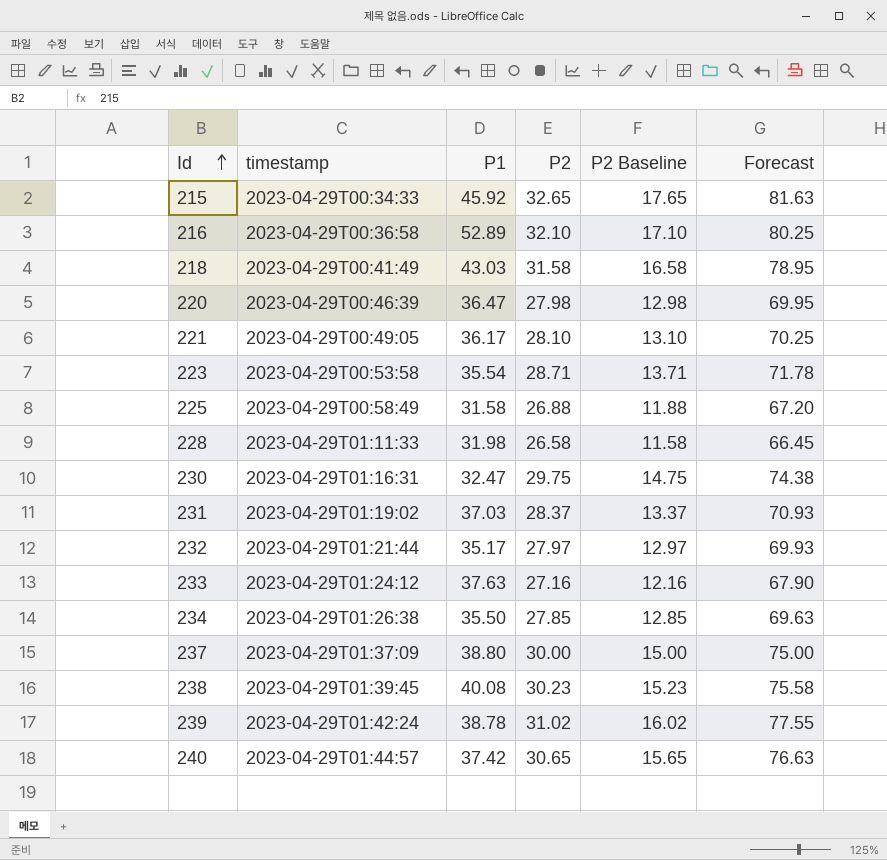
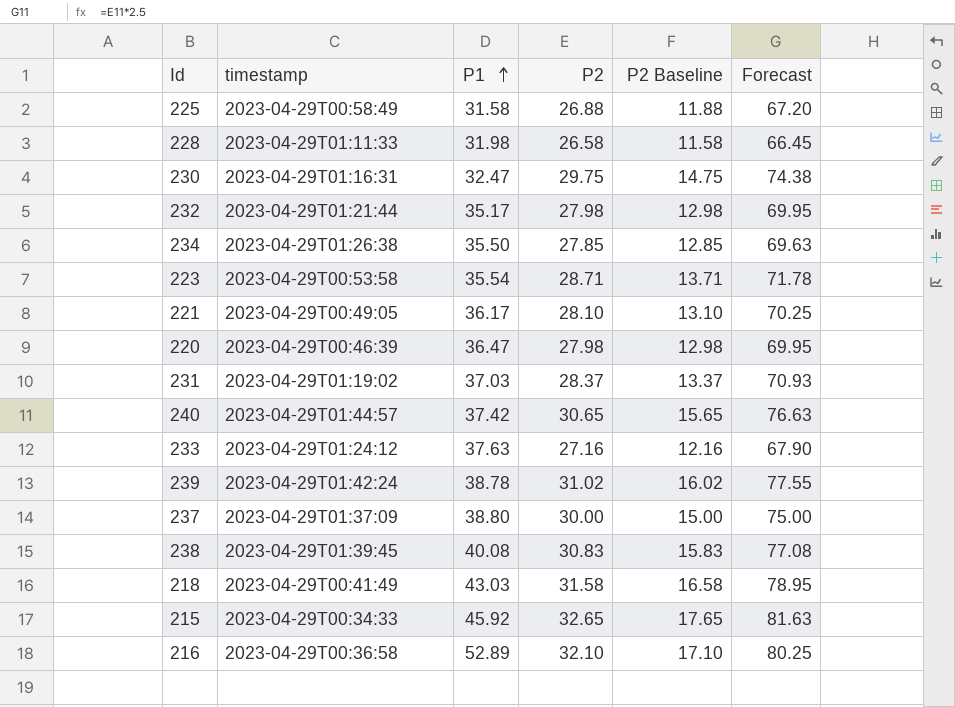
row order: Id ascending -> P1 ascending
232 | P2: 27.97 -> 27.98
232 | P2 Baseline: 12.97 -> 12.98
232 | Forecast: 69.93 -> 69.95
238 | P2: 30.23 -> 30.83
238 | P2 Baseline: 15.23 -> 15.83
238 | Forecast: 75.58 -> 77.08

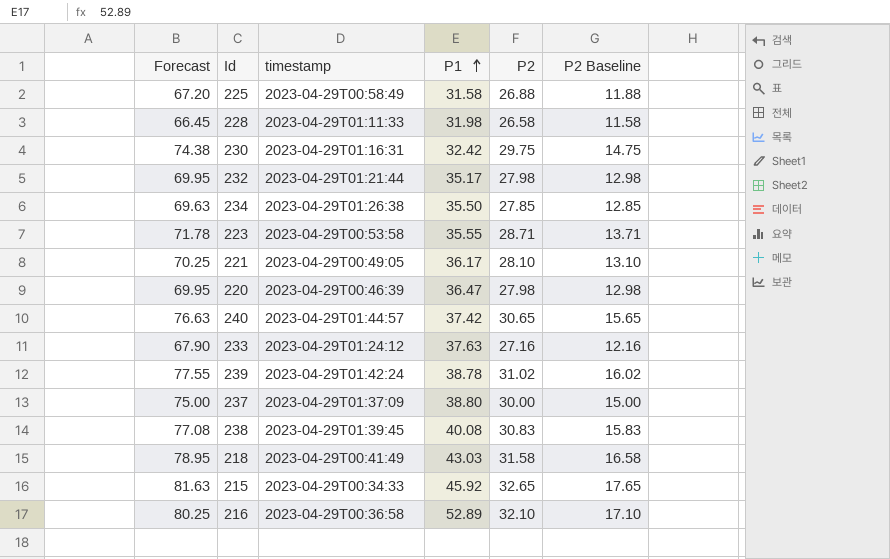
column Forecast | position: 6 -> 1
row 231: 2023-04-29T01:19:02 | 37.03 | 28.37 | 13.37 | 70.93 -> none
230 | P1: 32.47 -> 32.42
223 | P1: 35.54 -> 35.55

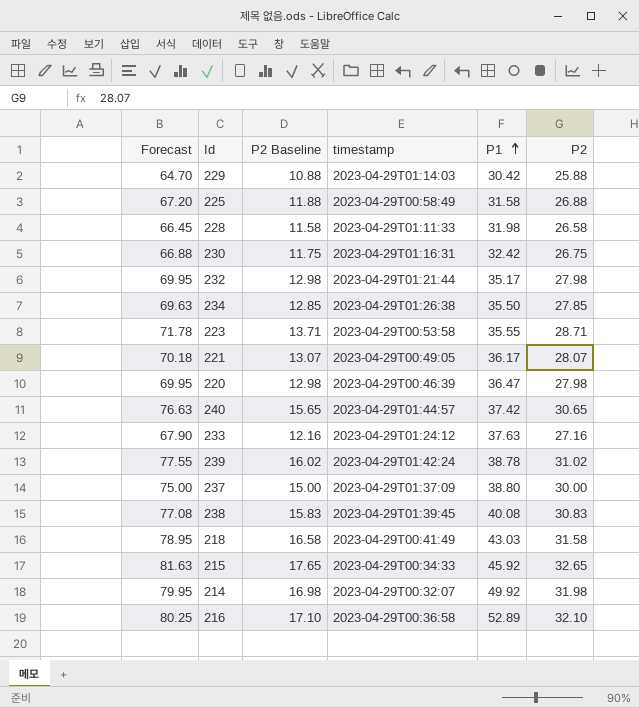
column P2 Baseline | position: 6 -> 3
row 229: none -> 64.70 | 10.88 | 2023-04-29T01:14:03 | 30.42 | 25.88
230 | Forecast: 74.38 -> 66.88
230 | P2 Baseline: 14.75 -> 11.75
230 | P2: 29.75 -> 26.75
221 | Forecast: 70.25 -> 70.18
221 | P2 Baseline: 13.10 -> 13.07
221 | P2: 28.10 -> 28.07
row 214: none -> 79.95 | 16.98 | 2023-04-29T00:32:07 | 49.92 | 31.98

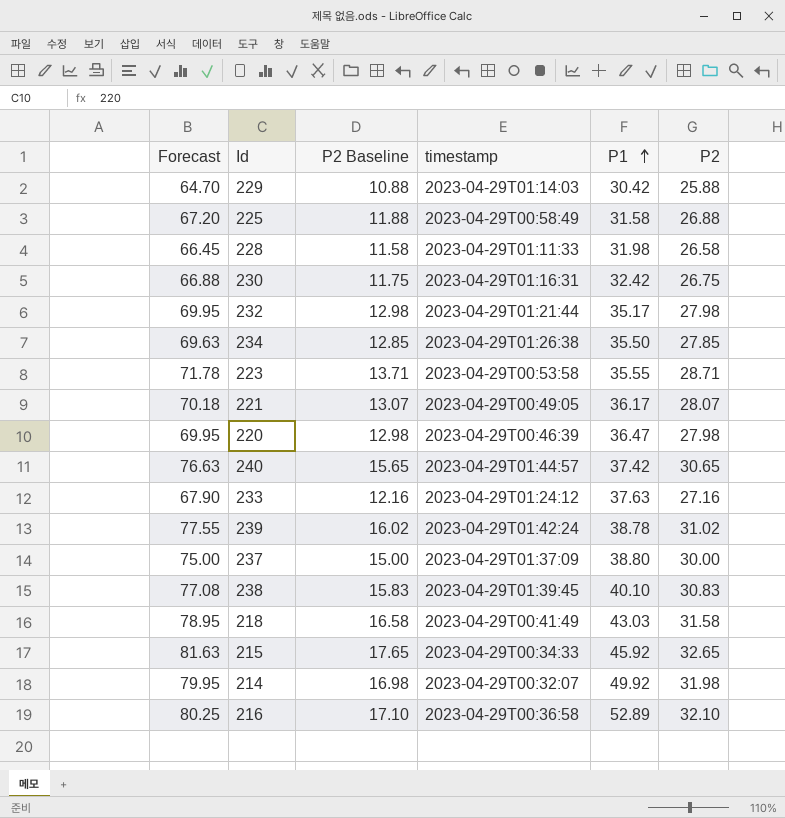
238 | P1: 40.08 -> 40.10

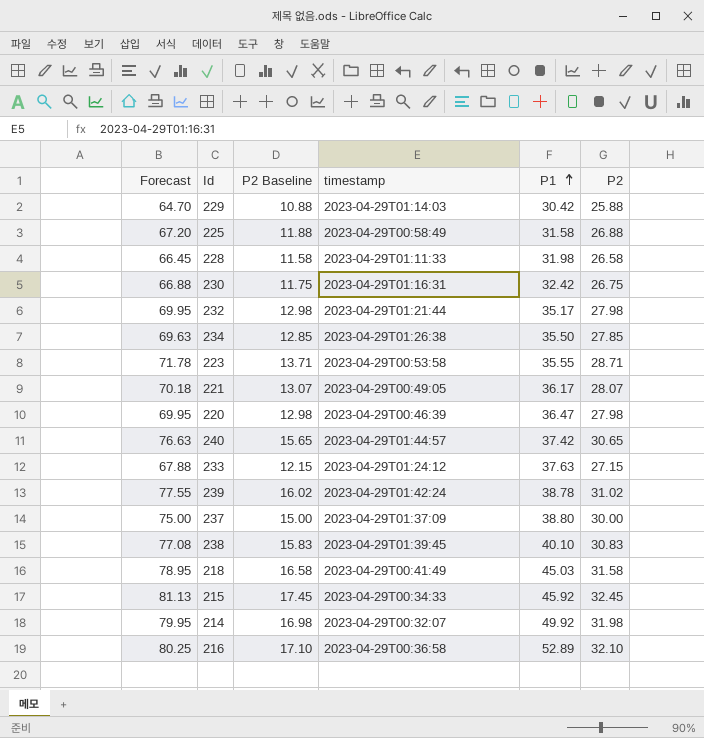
233 | Forecast: 67.90 -> 67.88
233 | P2 Baseline: 12.16 -> 12.15
233 | P2: 27.16 -> 27.15
218 | P1: 43.03 -> 45.03
215 | Forecast: 81.63 -> 81.13
215 | P2 Baseline: 17.65 -> 17.45
215 | P2: 32.65 -> 32.45

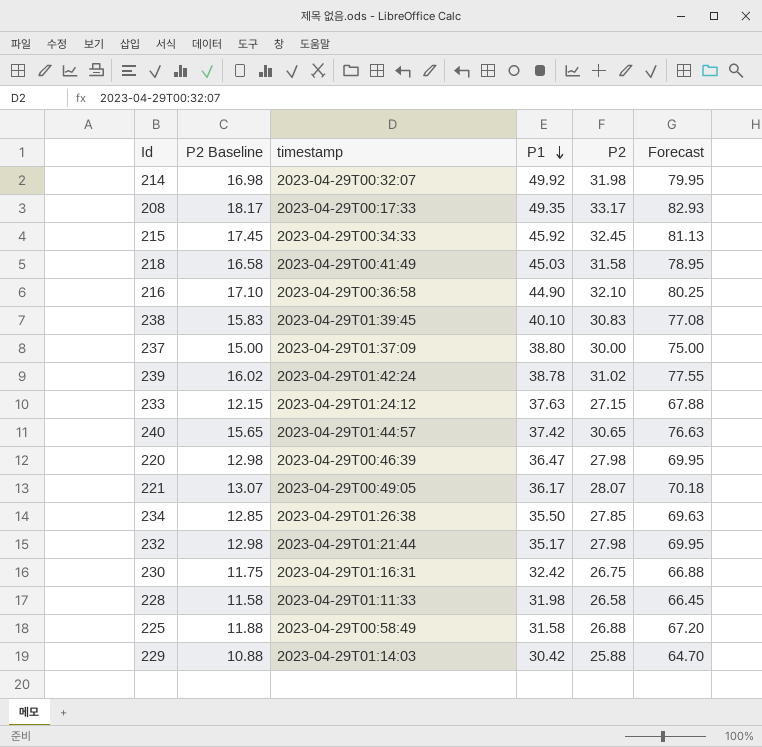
row order: P1 ascending -> P1 descending
column Forecast | position: 1 -> 6
row 223: 71.78 | 13.71 | 2023-04-29T00:53:58 | 35.55 | 28.71 -> none
row 208: none -> 18.17 | 2023-04-29T00:17:33 | 49.35 | 33.17 | 82.93
216 | P1: 52.89 -> 44.90

